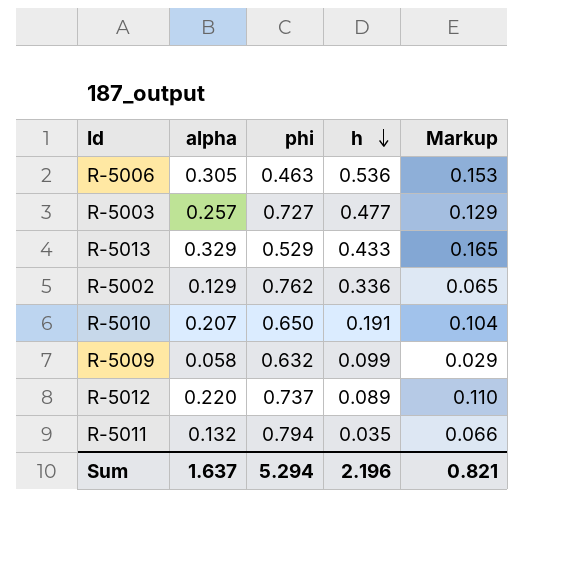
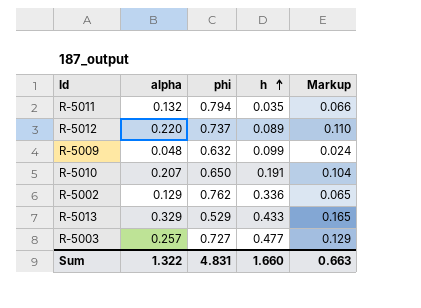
row order: h descending -> h ascending
row R-5006: 0.305 | 0.463 | 0.536 | 0.153 -> none
R-5009 | alpha: 0.058 -> 0.048
R-5009 | Markup: 0.029 -> 0.024
Sum | alpha: 1.637 -> 1.322
Sum | phi: 5.294 -> 4.831
Sum | h: 2.196 -> 1.660
Sum | Markup: 0.821 -> 0.663

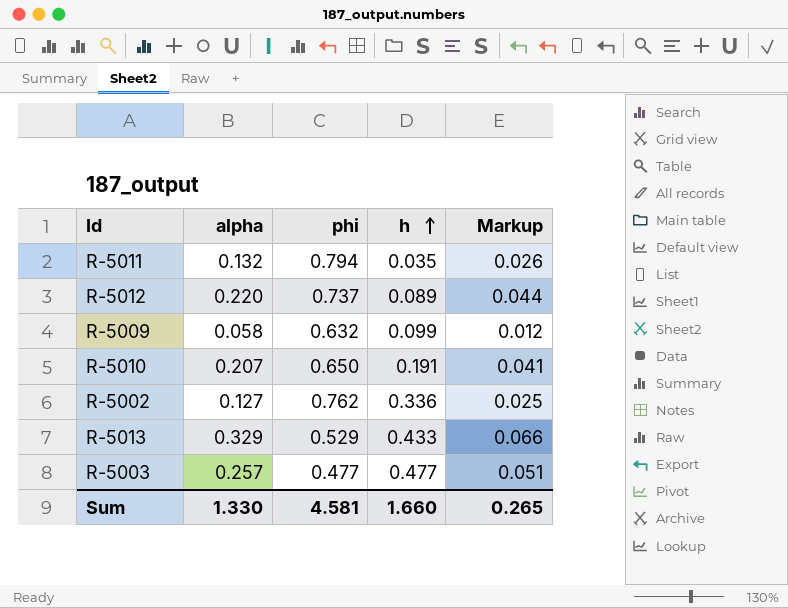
column Markup | formula: [alpha] * 0.5 -> [alpha] * 0.2
R-5009 | alpha: 0.048 -> 0.058
R-5002 | alpha: 0.129 -> 0.127
R-5003 | phi: 0.727 -> 0.477
Sum | alpha: 1.322 -> 1.330
Sum | phi: 4.831 -> 4.581
Sum | Markup: 0.663 -> 0.265

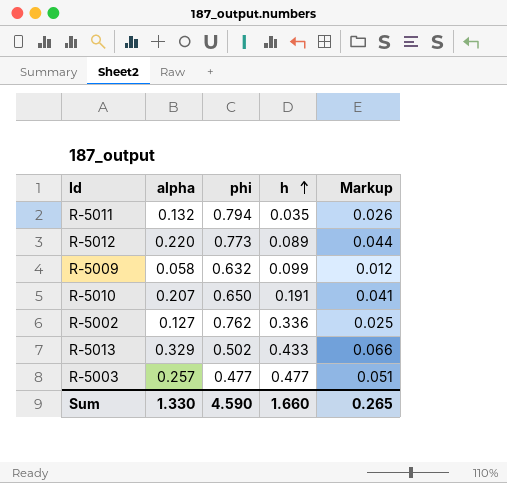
R-5012 | phi: 0.737 -> 0.773
R-5013 | phi: 0.529 -> 0.502
Sum | phi: 4.581 -> 4.590

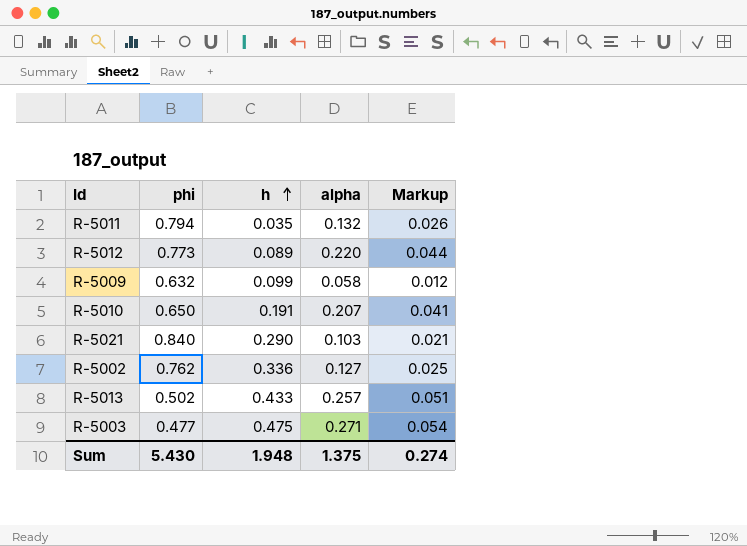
column alpha | position: 2 -> 4
row R-5021: none -> 0.840 | 0.290 | 0.103 | 0.021
R-5013 | alpha: 0.329 -> 0.257
R-5013 | Markup: 0.066 -> 0.051
R-5003 | h: 0.477 -> 0.475
R-5003 | alpha: 0.257 -> 0.271
R-5003 | Markup: 0.051 -> 0.054
Sum | phi: 4.590 -> 5.430
Sum | h: 1.660 -> 1.948
Sum | alpha: 1.330 -> 1.375
Sum | Markup: 0.265 -> 0.274

